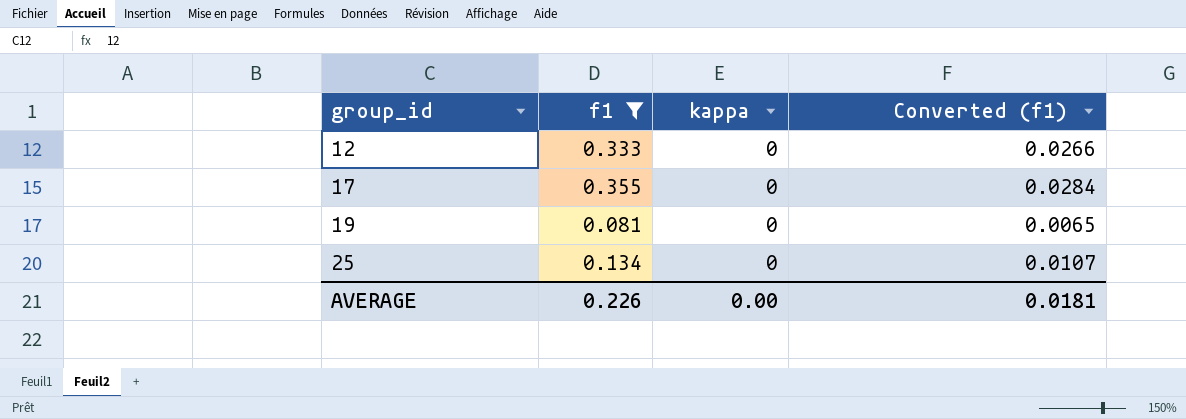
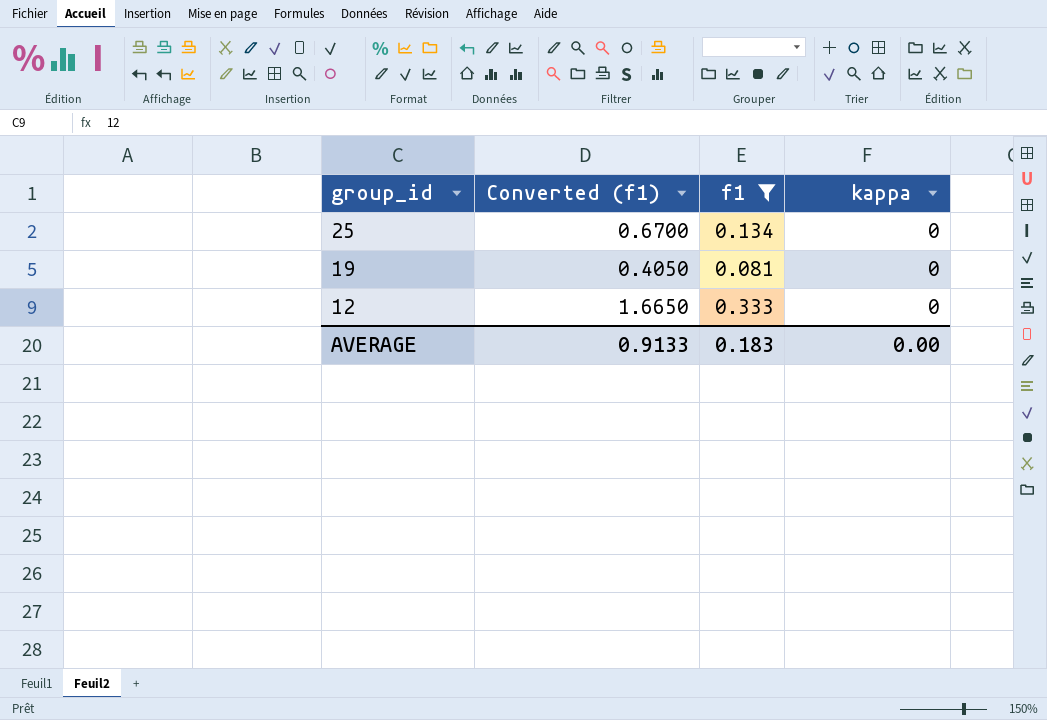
row order: group_id ascending -> group_id descending
column Converted (f1) | formula: [f1] * 0.08 -> [f1] * 5
column Converted (f1) | position: 4 -> 2
row 17: 0.355 | 0 | 0.0284 -> none
AVERAGE | Converted (f1): 0.0181 -> 0.9133
AVERAGE | f1: 0.226 -> 0.183

